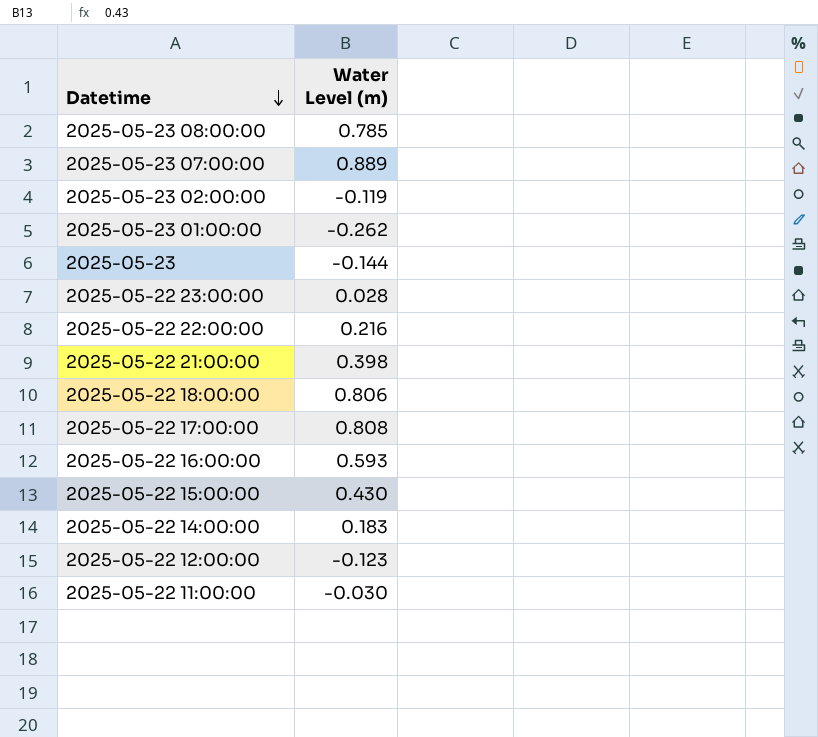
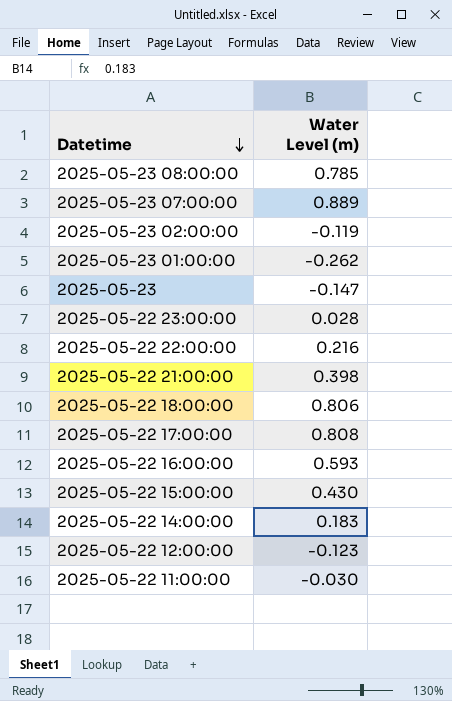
2025-05-23 | Water Level (m): -0.144 -> -0.147

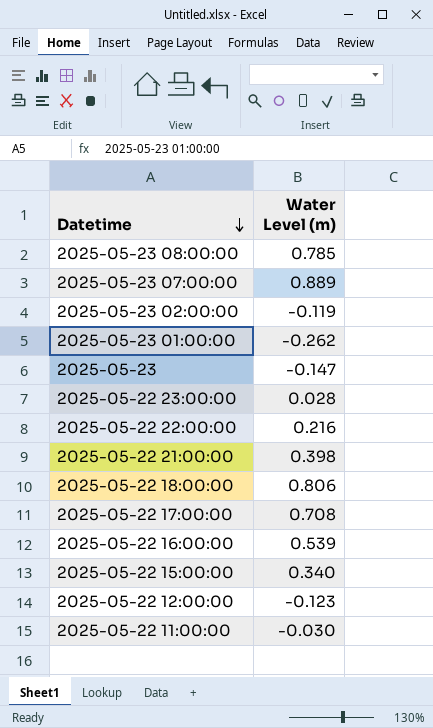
row 2025-05-22 14:00:00: 0.183 -> none
2025-05-22 17:00:00 | Water Level (m): 0.808 -> 0.708
2025-05-22 16:00:00 | Water Level (m): 0.593 -> 0.539
2025-05-22 15:00:00 | Water Level (m): 0.430 -> 0.340

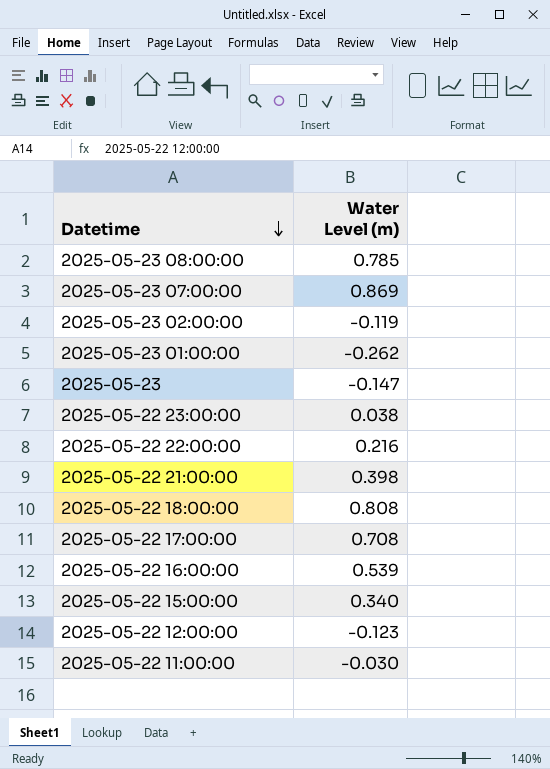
2025-05-23 07:00:00 | Water Level (m): 0.889 -> 0.869
2025-05-22 23:00:00 | Water Level (m): 0.028 -> 0.038
2025-05-22 18:00:00 | Water Level (m): 0.806 -> 0.808

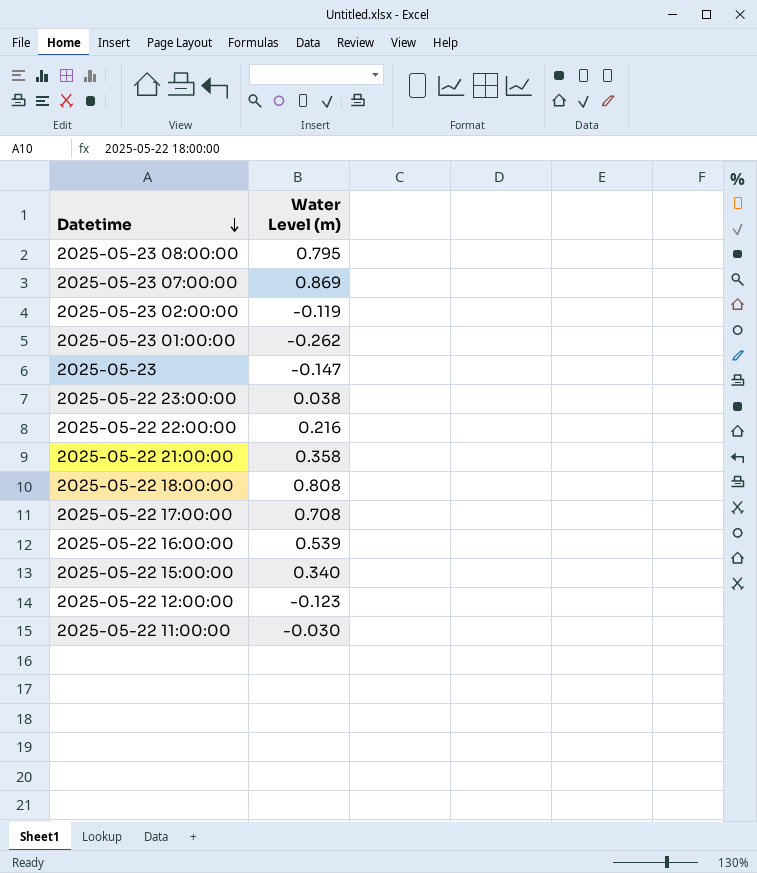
2025-05-23 08:00:00 | Water Level (m): 0.785 -> 0.795
2025-05-22 21:00:00 | Water Level (m): 0.398 -> 0.358

